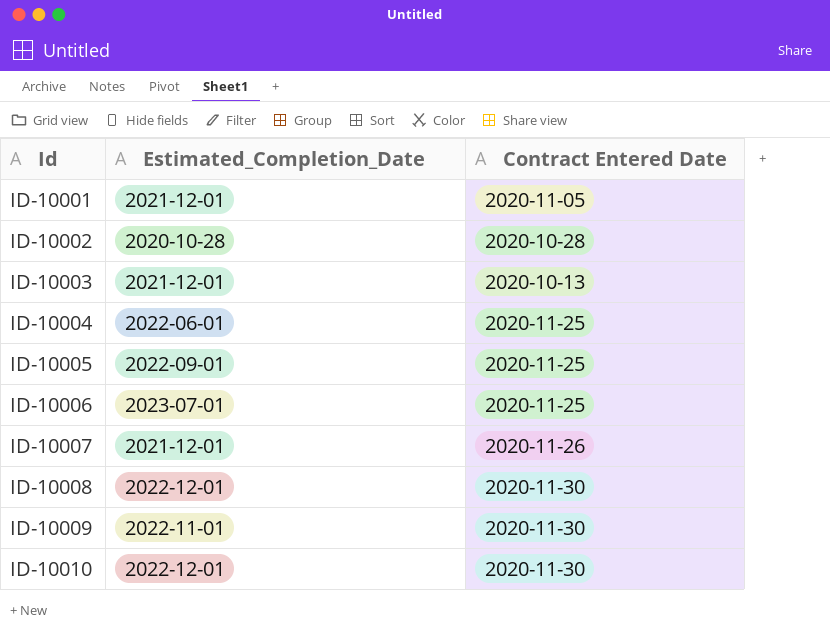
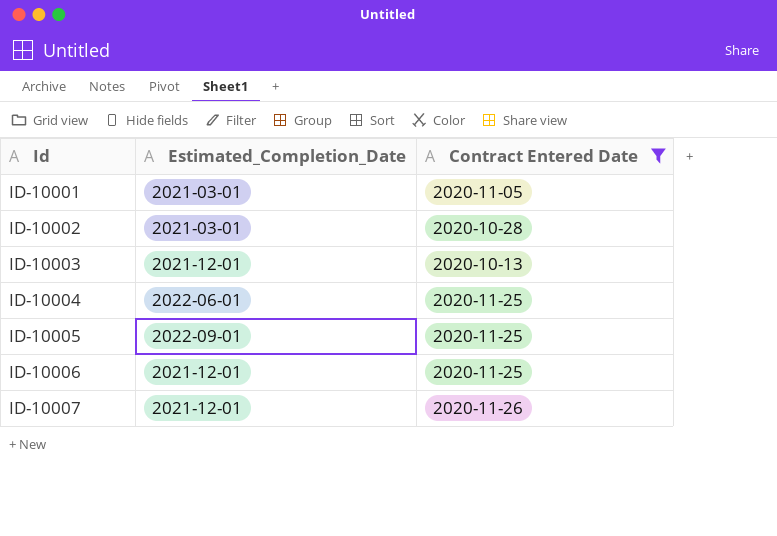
filter: none -> Contract Entered Date != 2020-11-30
ID-10001 | Estimated_Completion_Date: 2021-12-01 -> 2021-03-01
ID-10002 | Estimated_Completion_Date: 2020-10-28 -> 2021-03-01
ID-10006 | Estimated_Completion_Date: 2023-07-01 -> 2021-12-01

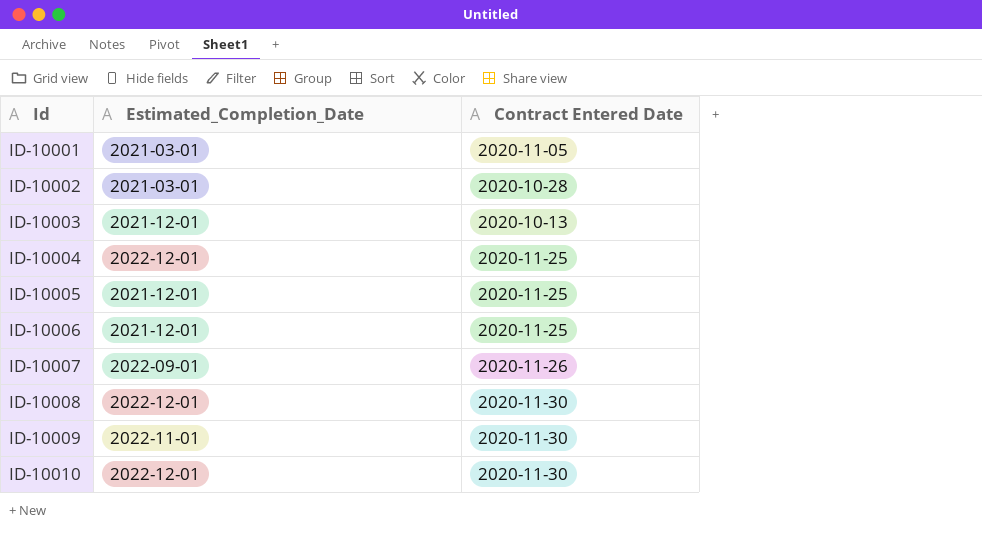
filter: Contract Entered Date != 2020-11-30 -> none
ID-10004 | Estimated_Completion_Date: 2022-06-01 -> 2022-12-01
ID-10005 | Estimated_Completion_Date: 2022-09-01 -> 2021-12-01
ID-10007 | Estimated_Completion_Date: 2021-12-01 -> 2022-09-01

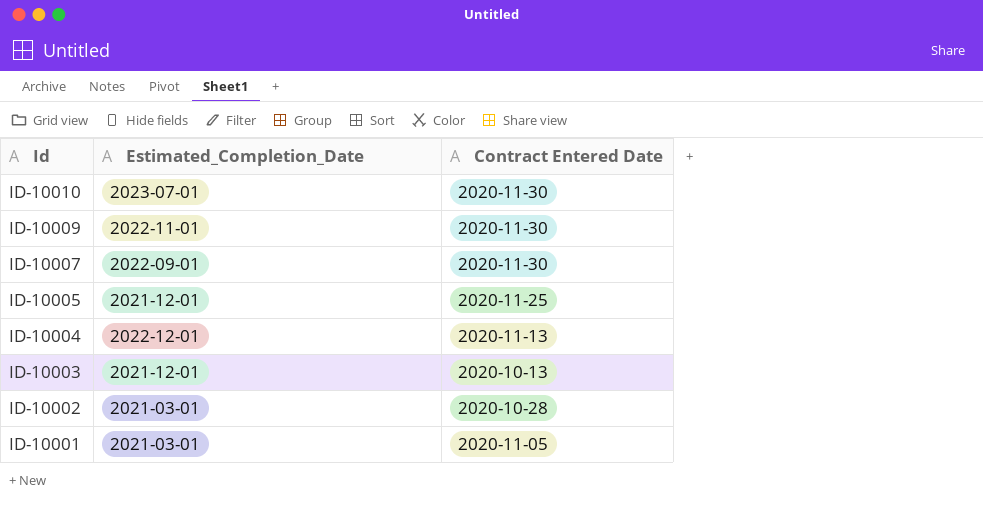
row order: Id ascending -> Id descending
row ID-10006: 2021-12-01 | 2020-11-25 -> none
row ID-10008: 2022-12-01 | 2020-11-30 -> none
ID-10010 | Estimated_Completion_Date: 2022-12-01 -> 2023-07-01
ID-10007 | Contract Entered Date: 2020-11-26 -> 2020-11-30
ID-10004 | Contract Entered Date: 2020-11-25 -> 2020-11-13

